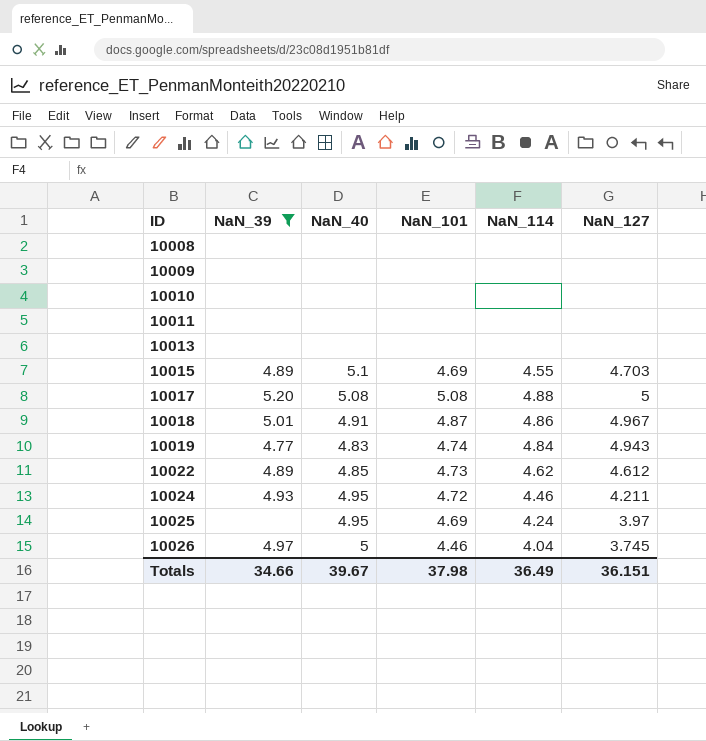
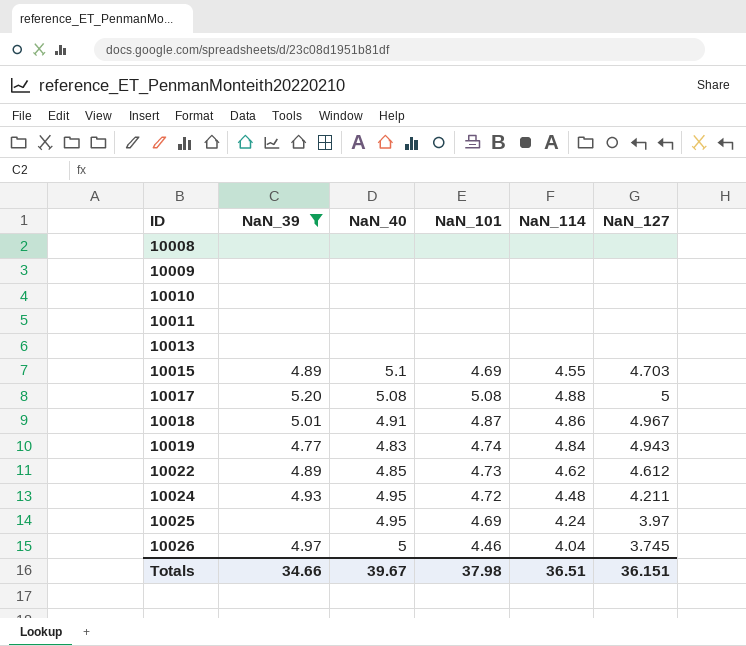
10024 | NaN_114: 4.46 -> 4.48
Totals | NaN_114: 36.49 -> 36.51

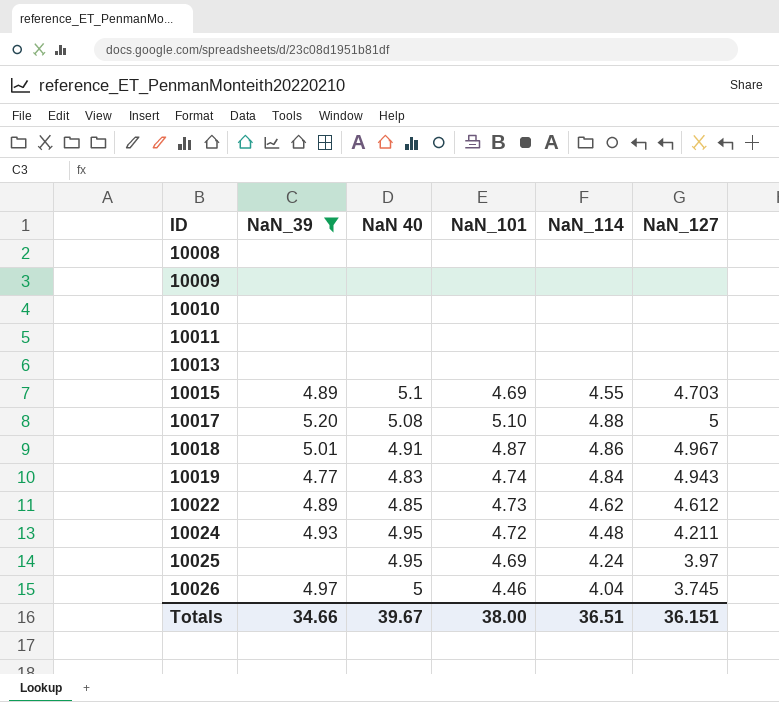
column name: NaN_40 -> NaN 40
10017 | NaN_101: 5.08 -> 5.10
Totals | NaN_101: 37.98 -> 38.00

